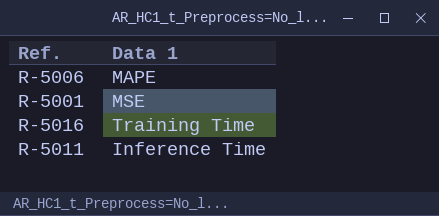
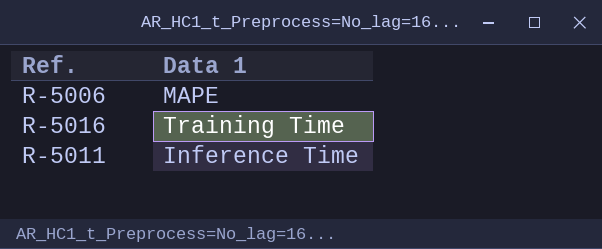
row R-5001: MSE -> none

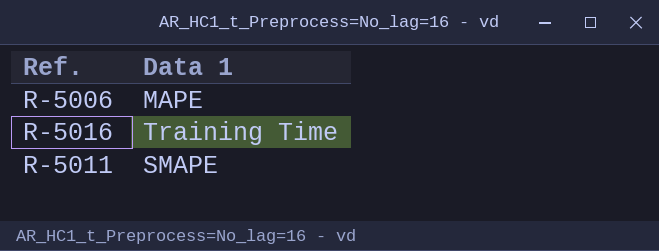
R-5011 | Data 1: Inference Time -> SMAPE

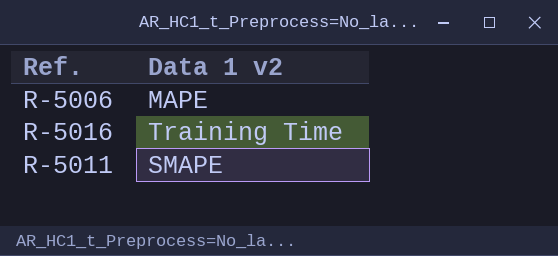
column name: Data 1 -> Data 1 v2

